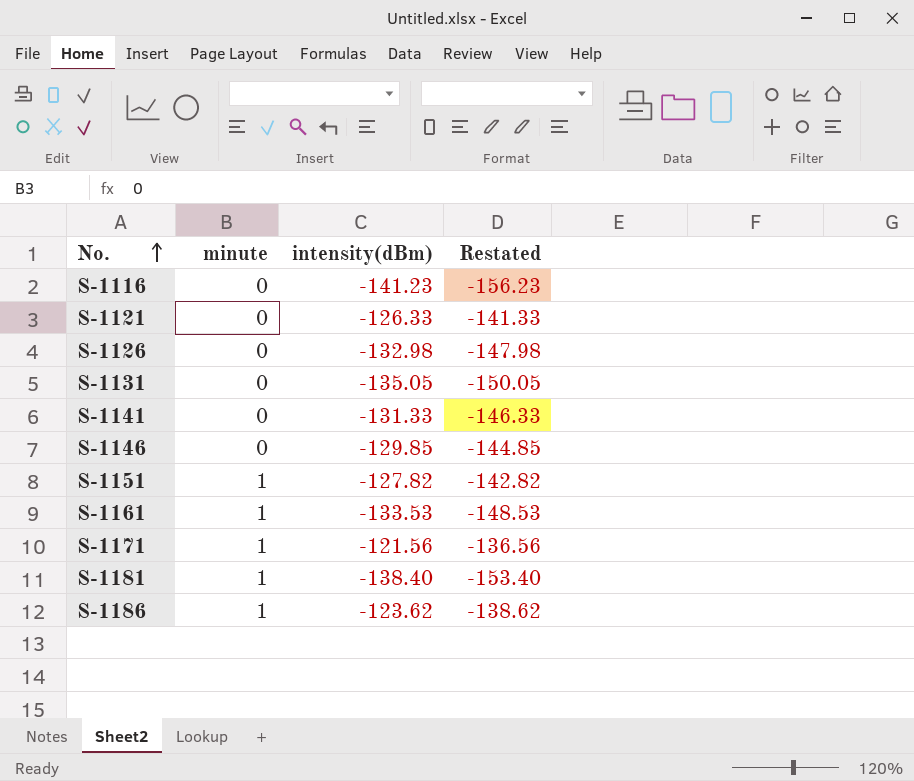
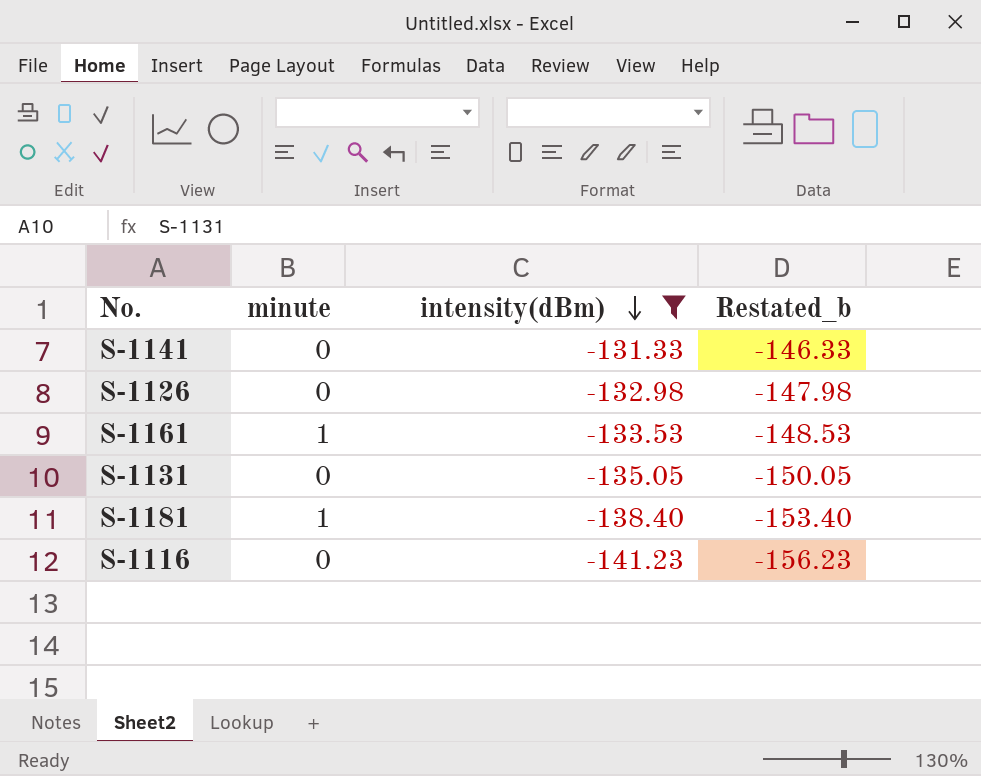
filter: none -> intensity(dBm) <= -131.33
row order: No. ascending -> intensity(dBm) descending
column name: Restated -> Restated_b

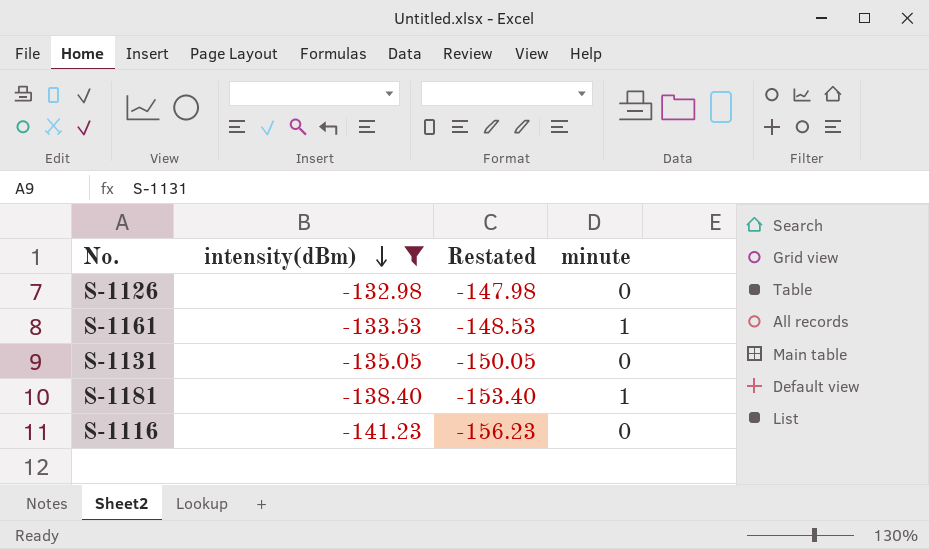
column name: Restated_b -> Restated
column minute | position: 2 -> 4
row S-1141: 0 | -131.33 | -146.33 -> none

